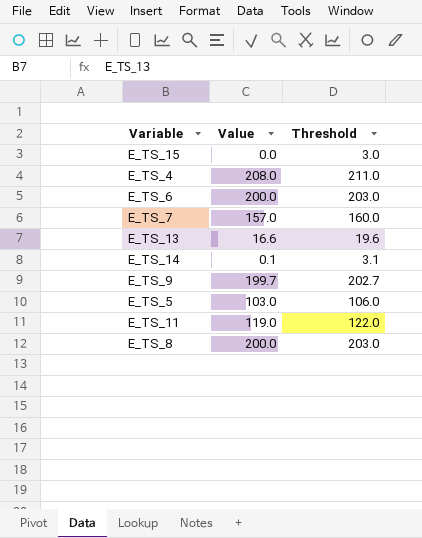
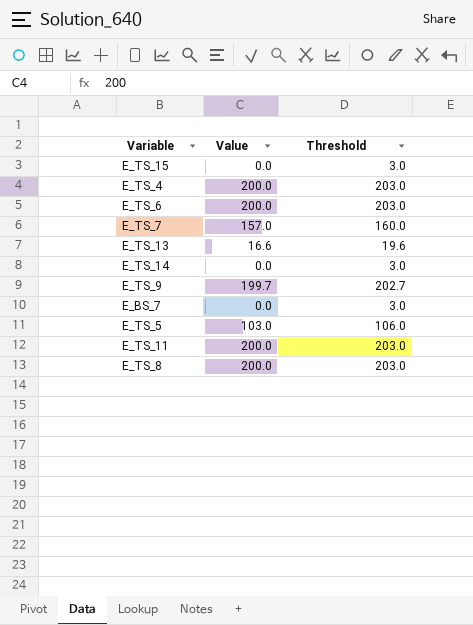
E_TS_4 | Value: 208.0 -> 200.0
E_TS_4 | Threshold: 211.0 -> 203.0
E_TS_14 | Value: 0.1 -> 0.0
E_TS_14 | Threshold: 3.1 -> 3.0
row E_BS_7: none -> 0.0 | 3.0
E_TS_11 | Value: 119.0 -> 200.0
E_TS_11 | Threshold: 122.0 -> 203.0

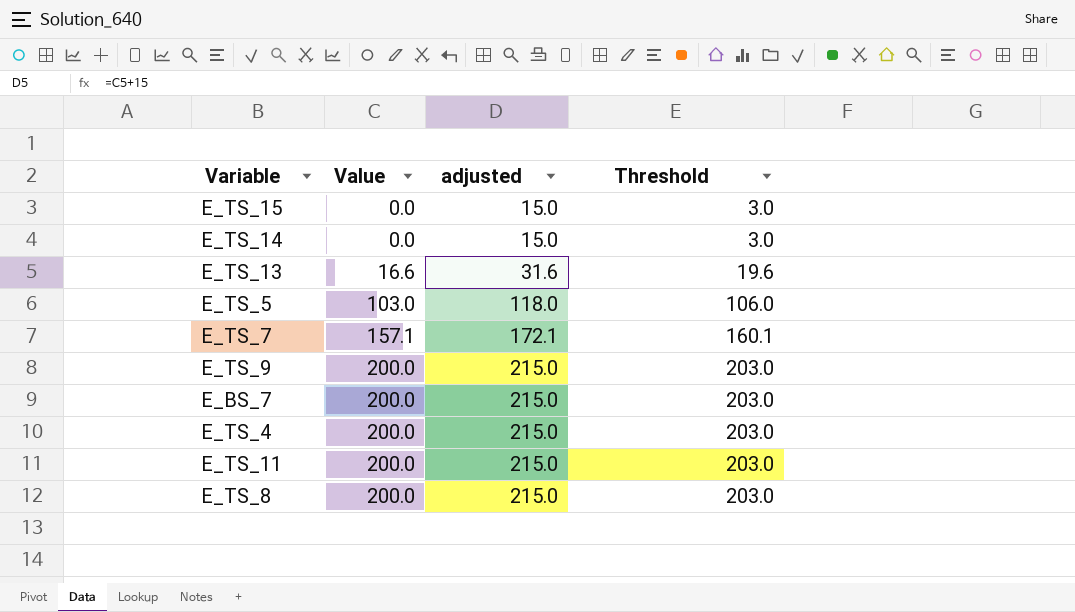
row order: none -> Value ascending
column adjusted | formula: none -> [Value] + 15
row E_TS_6: 200.0 | 203.0 -> none
E_TS_7 | Value: 157.0 -> 157.1
E_TS_7 | Threshold: 160.0 -> 160.1
E_TS_9 | Value: 199.7 -> 200.0
E_TS_9 | Threshold: 202.7 -> 203.0
E_BS_7 | Value: 0.0 -> 200.0
E_BS_7 | Threshold: 3.0 -> 203.0

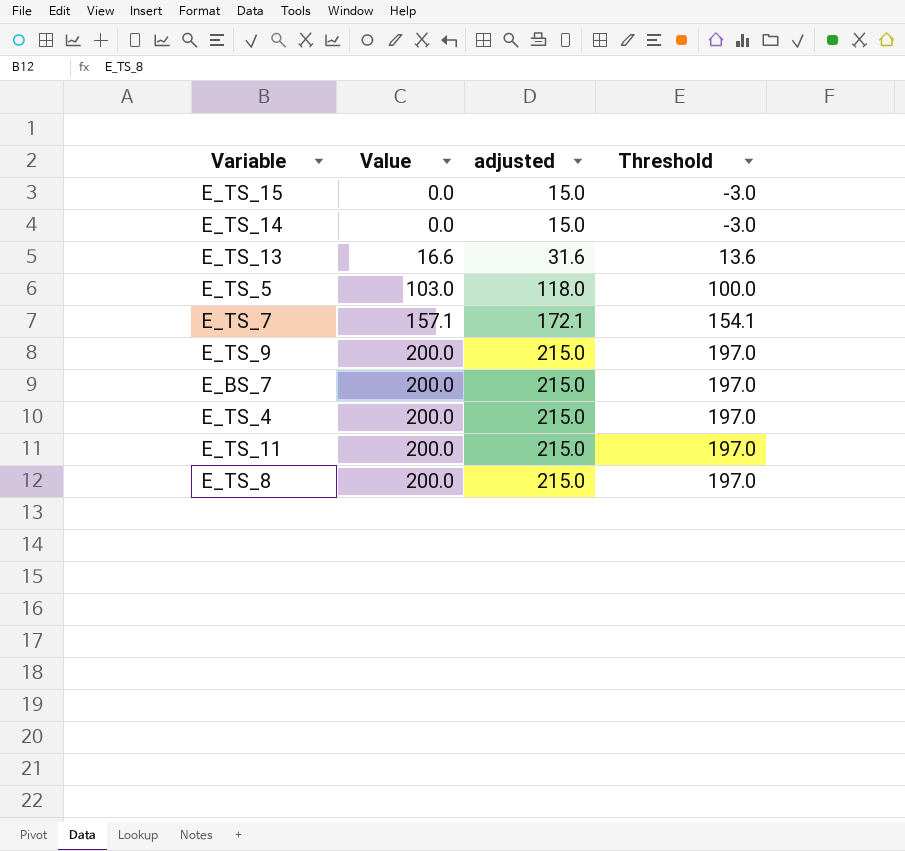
column Threshold | formula: [Value] + 3 -> [Value] - 3

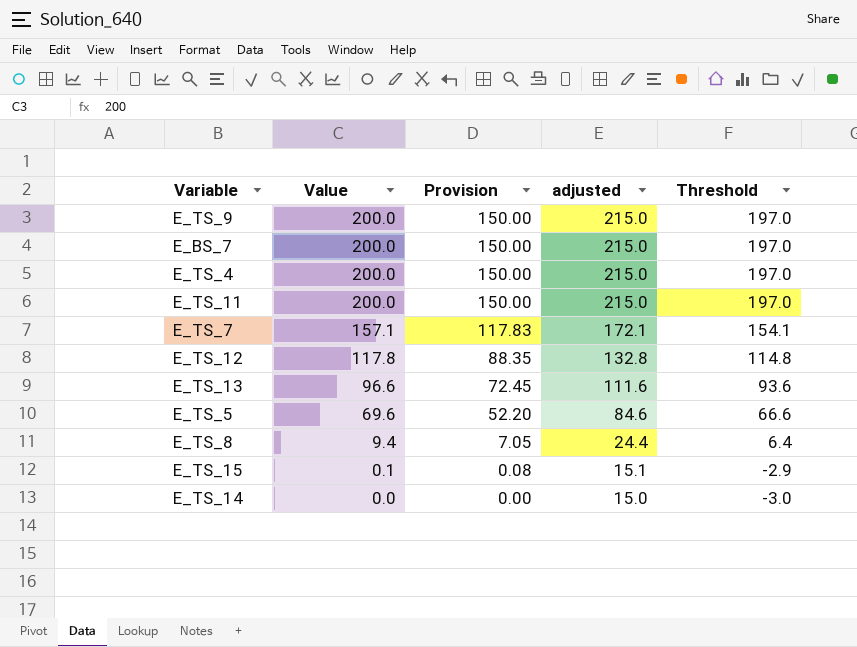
row order: Value ascending -> Value descending
column Provision | formula: none -> [Value] * 0.75
row E_TS_12: none -> 117.8 | 88.35 | 132.8 | 114.8
E_TS_13 | Value: 16.6 -> 96.6
E_TS_13 | adjusted: 31.6 -> 111.6
E_TS_13 | Threshold: 13.6 -> 93.6
E_TS_5 | Value: 103.0 -> 69.6
E_TS_5 | adjusted: 118.0 -> 84.6
E_TS_5 | Threshold: 100.0 -> 66.6
E_TS_8 | Value: 200.0 -> 9.4
E_TS_8 | adjusted: 215.0 -> 24.4
E_TS_8 | Threshold: 197.0 -> 6.4
E_TS_15 | Value: 0.0 -> 0.1
E_TS_15 | adjusted: 15.0 -> 15.1
E_TS_15 | Threshold: -3.0 -> -2.9

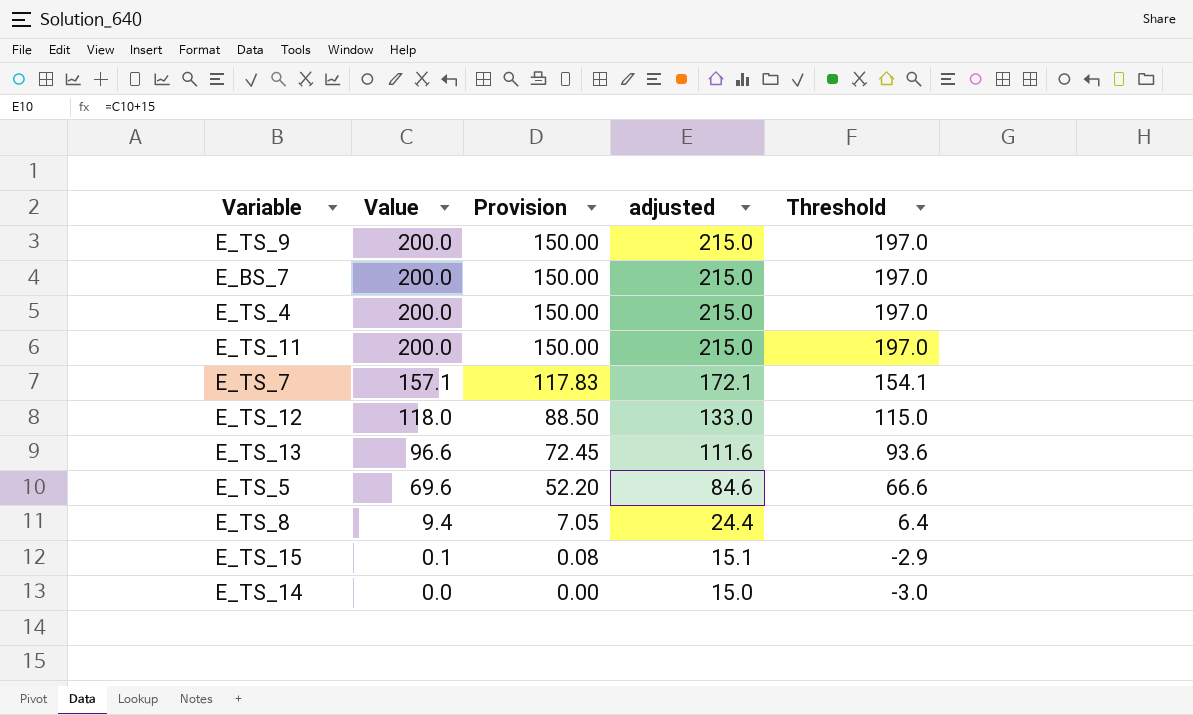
E_TS_12 | Value: 117.8 -> 118.0
E_TS_12 | Provision: 88.35 -> 88.50
E_TS_12 | adjusted: 132.8 -> 133.0
E_TS_12 | Threshold: 114.8 -> 115.0

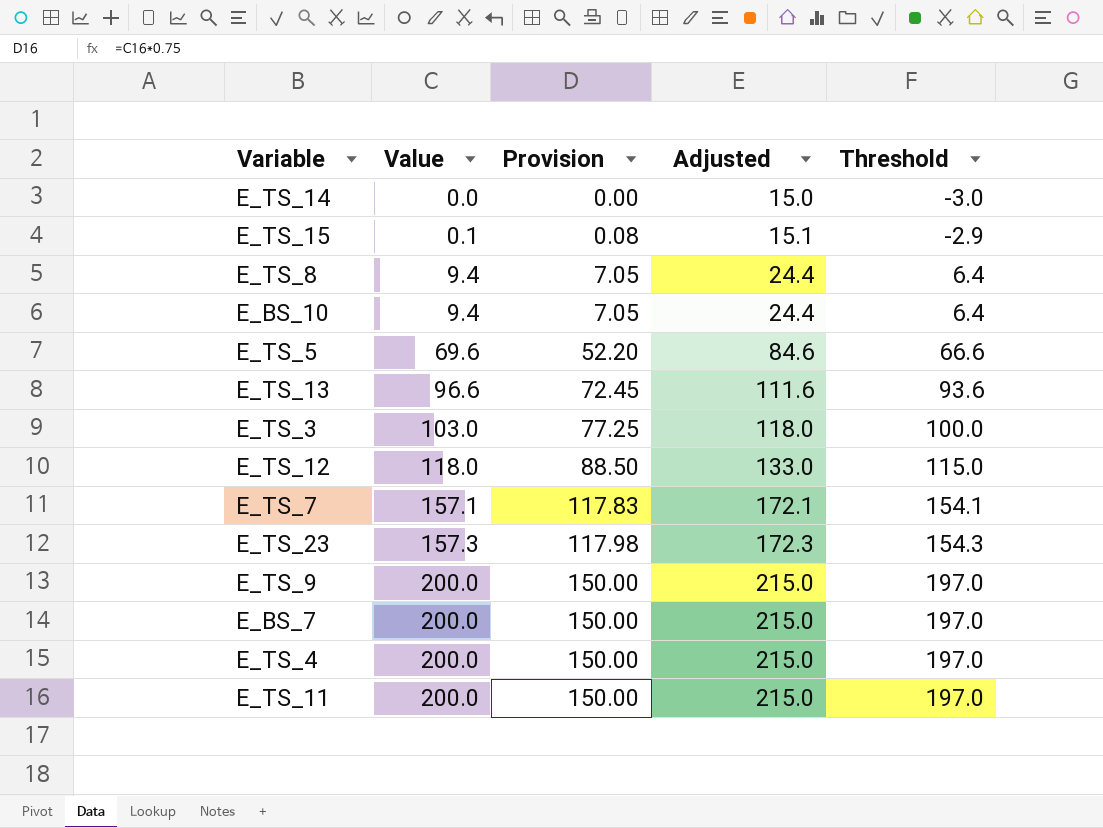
row order: Value descending -> Value ascending
column name: adjusted -> Adjusted
row E_BS_10: none -> 9.4 | 7.05 | 24.4 | 6.4
row E_TS_3: none -> 103.0 | 77.25 | 118.0 | 100.0
row E_TS_23: none -> 157.3 | 117.98 | 172.3 | 154.3

